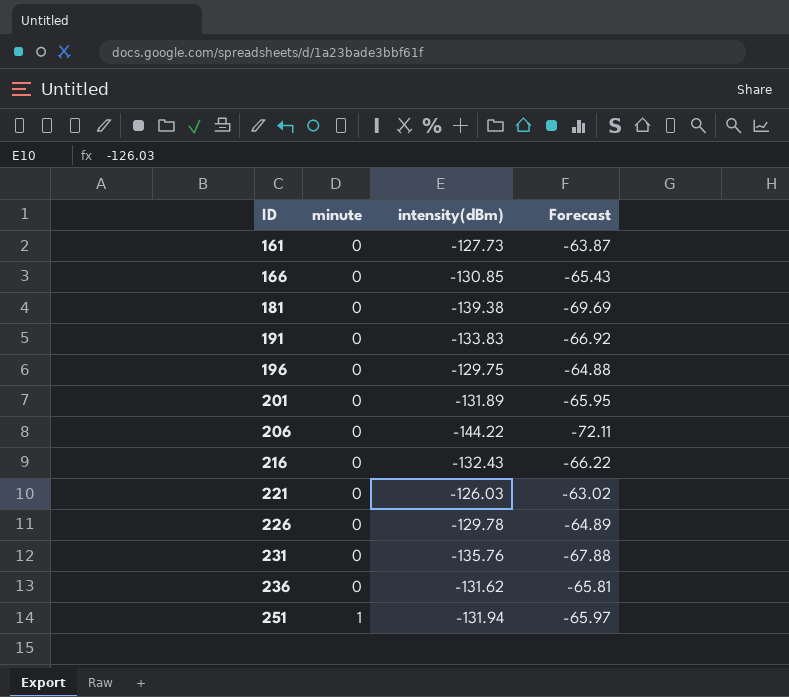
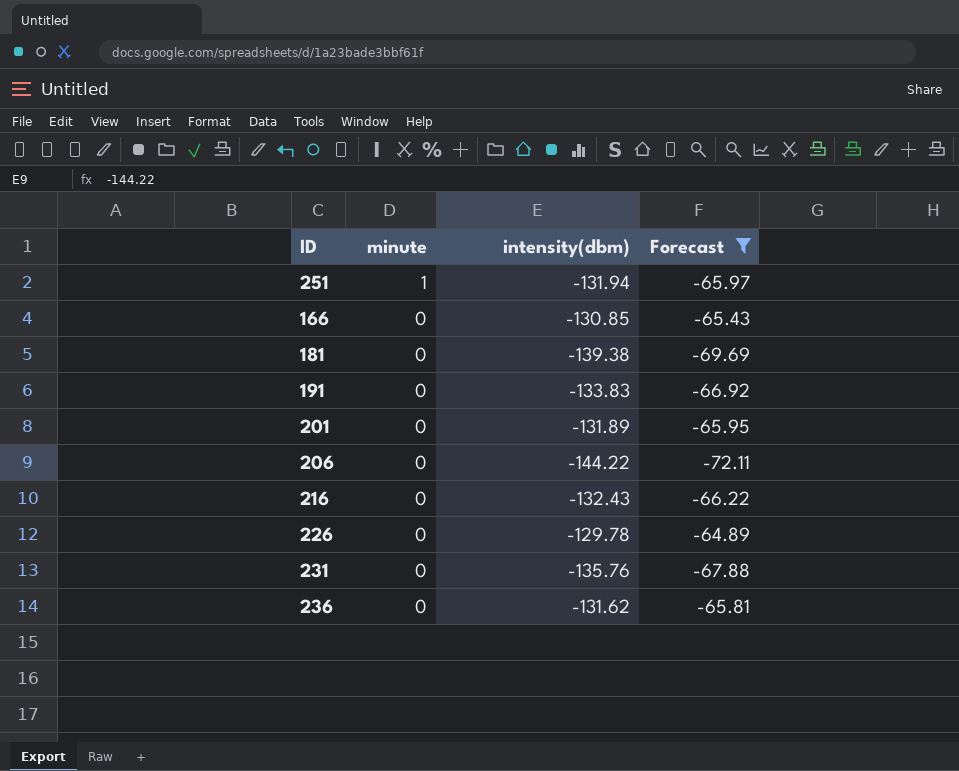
filter: none -> Forecast <= -64.89
row order: ID ascending -> minute descending
column name: intensity(dBm) -> intensity(dbm)

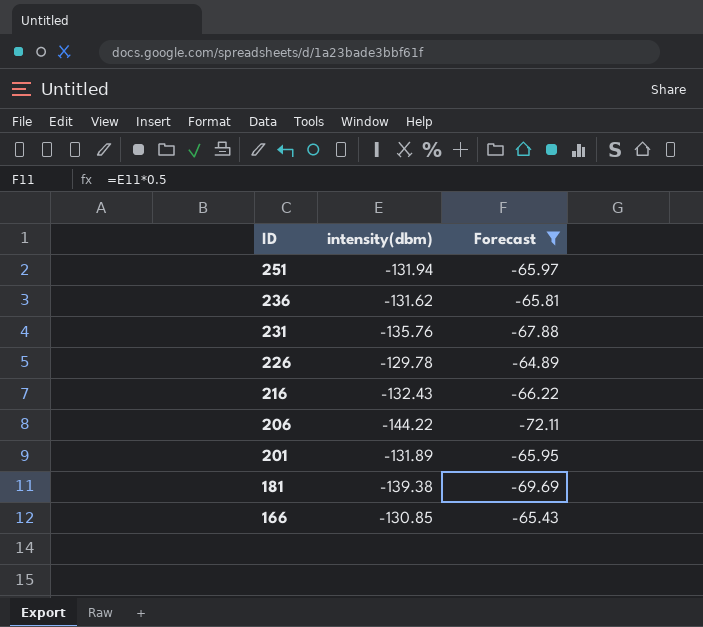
row order: minute descending -> ID descending
column minute | position: 2 -> none
row 191: 0 | -133.83 | -66.92 -> none

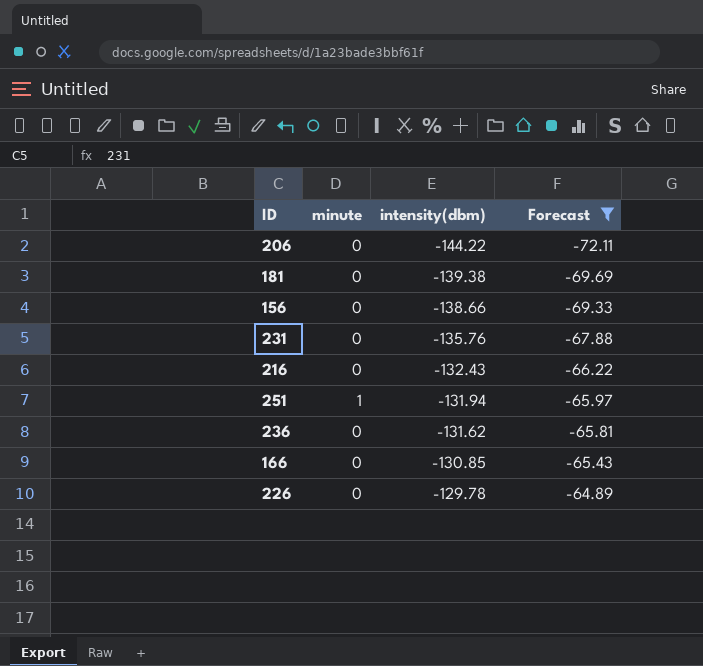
row order: ID descending -> intensity(dbm) ascending
column minute | position: none -> 2
row 201: -131.89 | -65.95 -> none
row 156: none -> 0 | -138.66 | -69.33

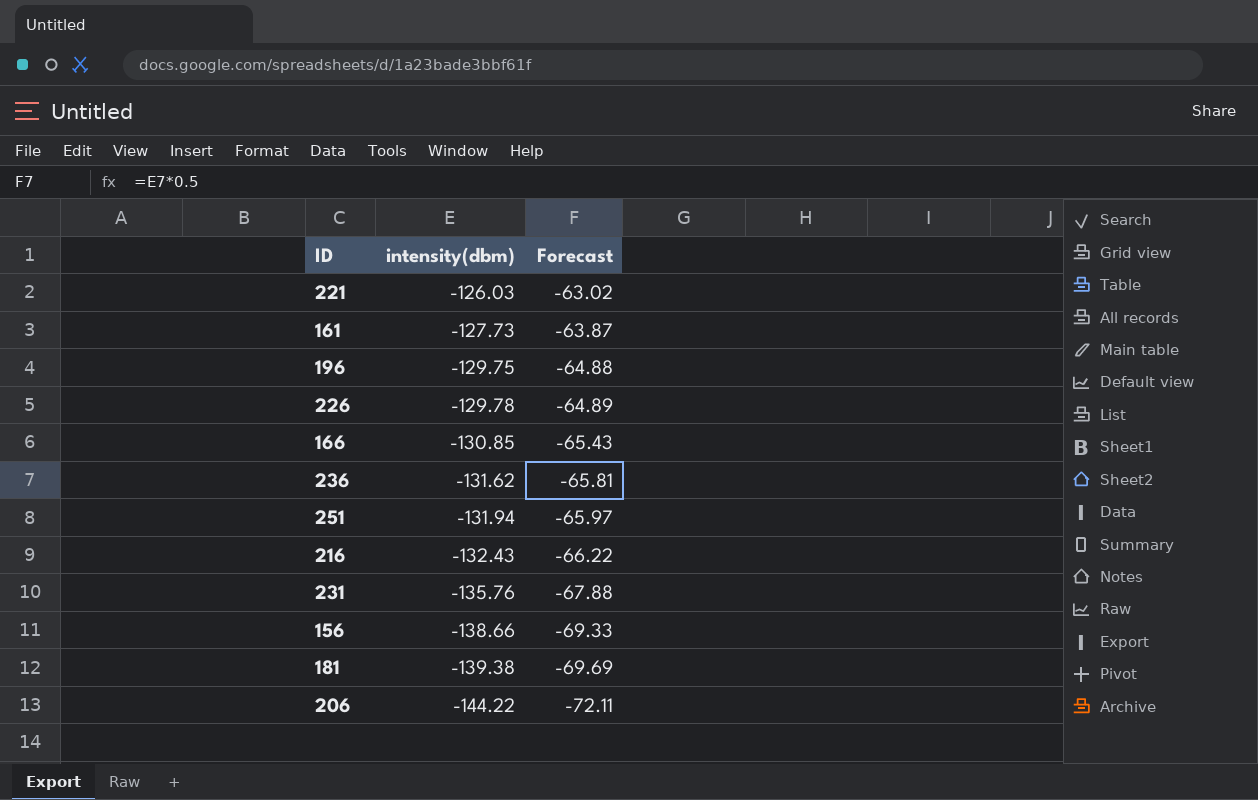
filter: Forecast <= -64.89 -> none
row order: intensity(dbm) ascending -> intensity(dbm) descending
column minute | position: 2 -> none

